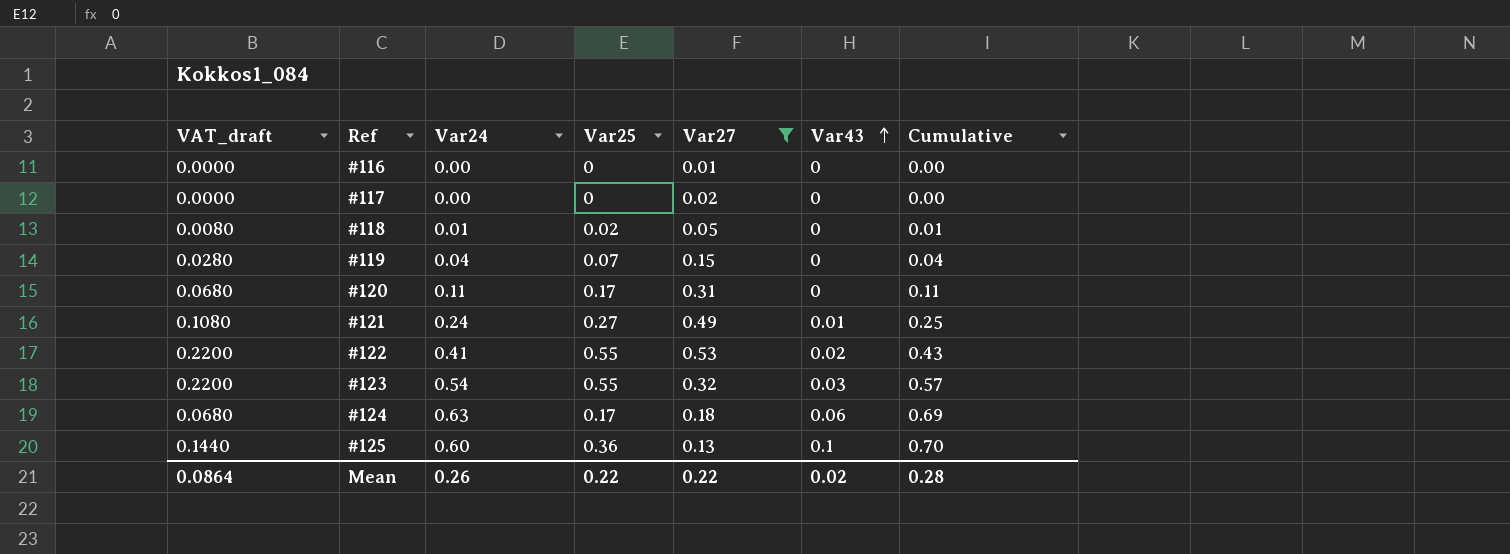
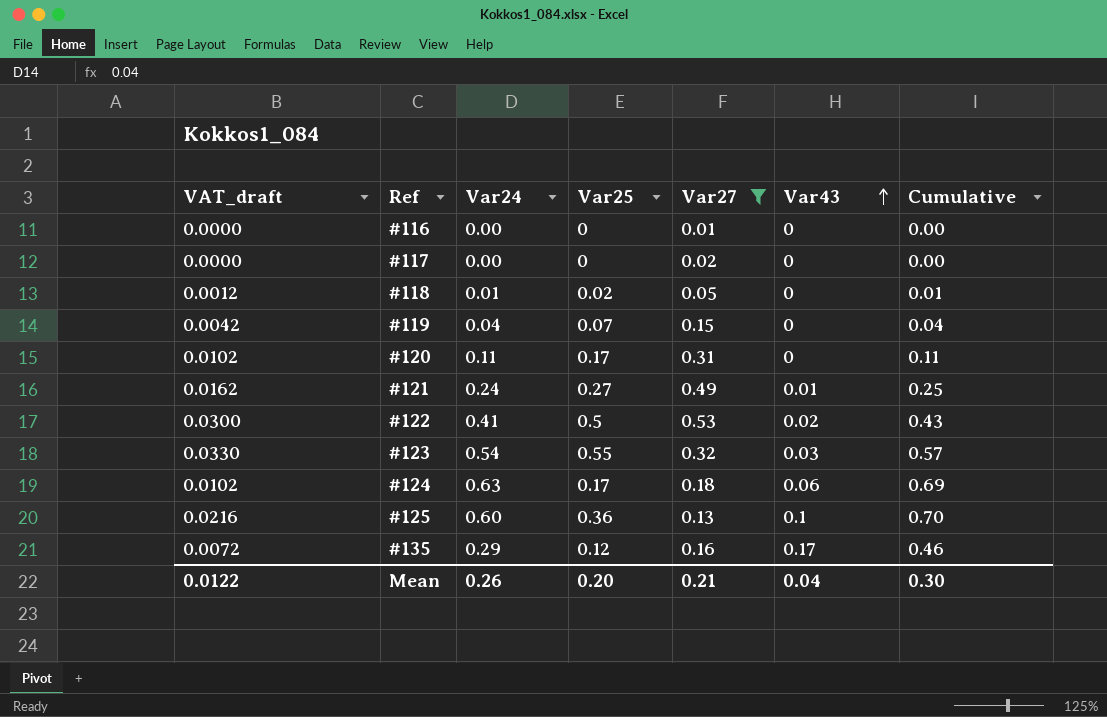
column VAT_draft | formula: [Var25] * 0.4 -> [Var25] * 0.06
#122 | Var25: 0.55 -> 0.5
row #135: none -> 0.0072 | 0.29 | 0.12 | 0.16 | 0.17 | 0.46
Mean | VAT_draft: 0.0864 -> 0.0122
Mean | Var25: 0.22 -> 0.20
Mean | Var27: 0.22 -> 0.21
Mean | Var43: 0.02 -> 0.04
Mean | Cumulative: 0.28 -> 0.30

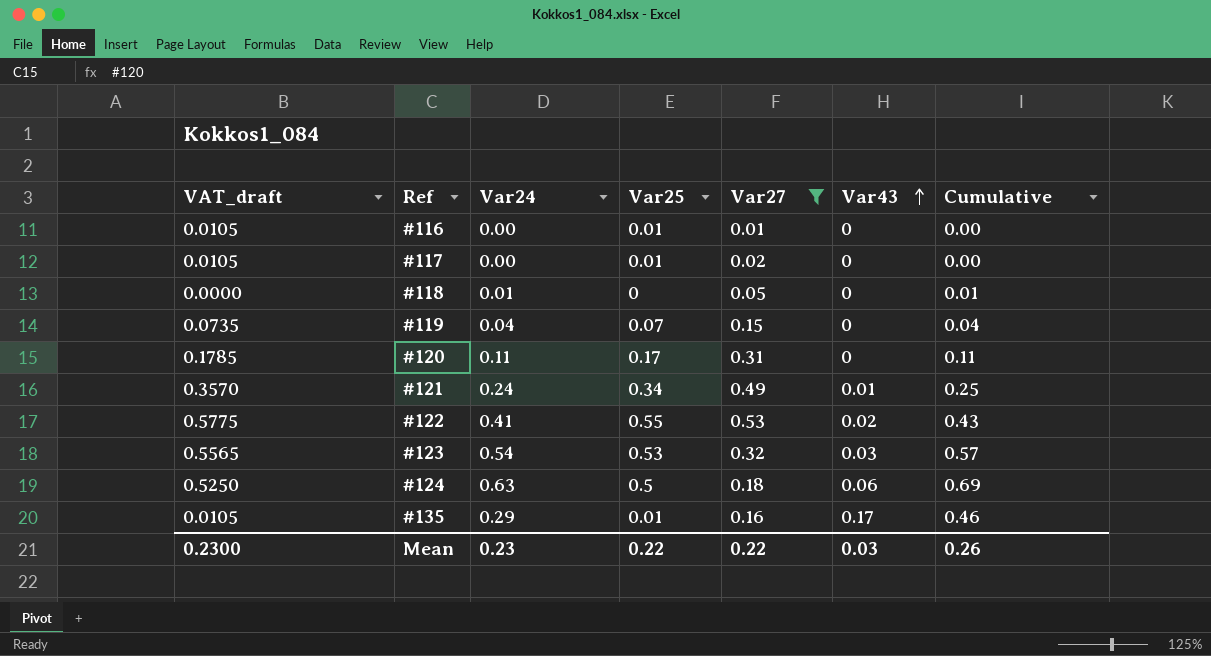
column VAT_draft | formula: [Var25] * 0.06 -> [Var25] * 1.05
row #125: 0.0216 | 0.60 | 0.36 | 0.13 | 0.1 | 0.70 -> none
#116 | Var25: 0 -> 0.01
#117 | Var25: 0 -> 0.01
#118 | Var25: 0.02 -> 0
#121 | Var25: 0.27 -> 0.34
#122 | Var25: 0.5 -> 0.55
#123 | Var25: 0.55 -> 0.53
#124 | Var25: 0.17 -> 0.5
#135 | Var25: 0.12 -> 0.01
Mean | VAT_draft: 0.0122 -> 0.2300
Mean | Var24: 0.26 -> 0.23
Mean | Var25: 0.20 -> 0.22
Mean | Var27: 0.21 -> 0.22
Mean | Var43: 0.04 -> 0.03
Mean | Cumulative: 0.30 -> 0.26

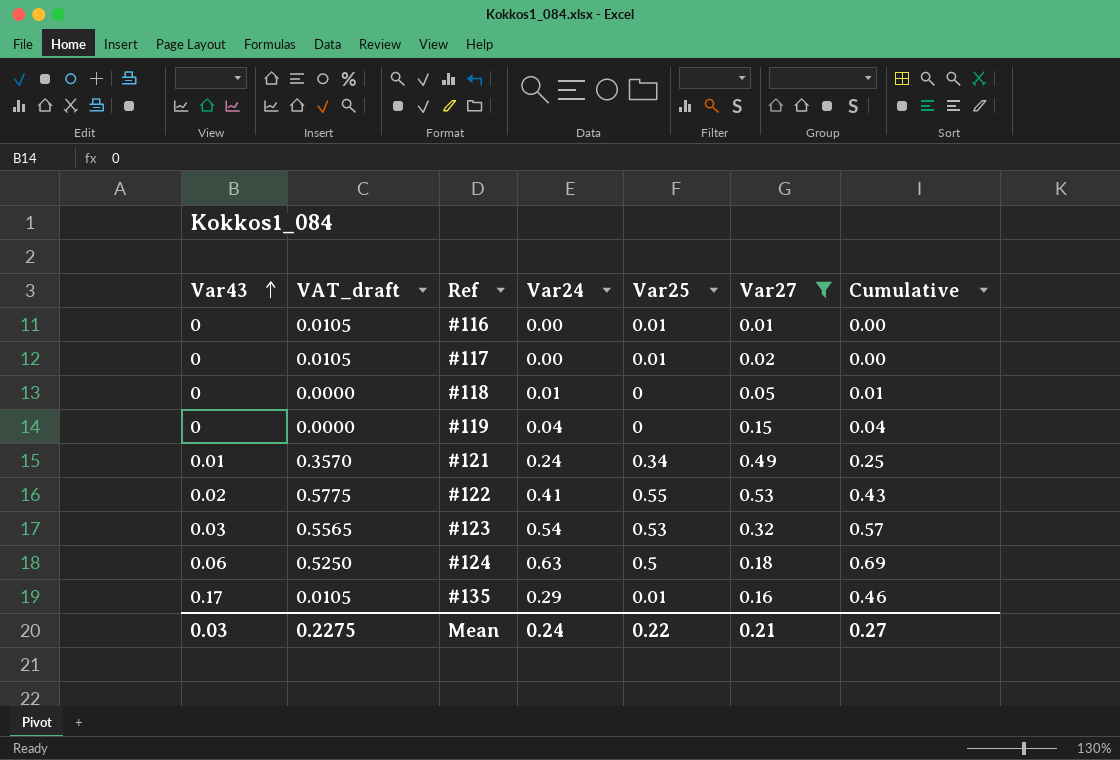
column Var43 | position: 6 -> 1
row #120: 0.1785 | 0.11 | 0.17 | 0.31 | 0 | 0.11 -> none
#119 | VAT_draft: 0.0735 -> 0.0000
#119 | Var25: 0.07 -> 0
Mean | VAT_draft: 0.2300 -> 0.2275
Mean | Var24: 0.23 -> 0.24
Mean | Var27: 0.22 -> 0.21
Mean | Cumulative: 0.26 -> 0.27

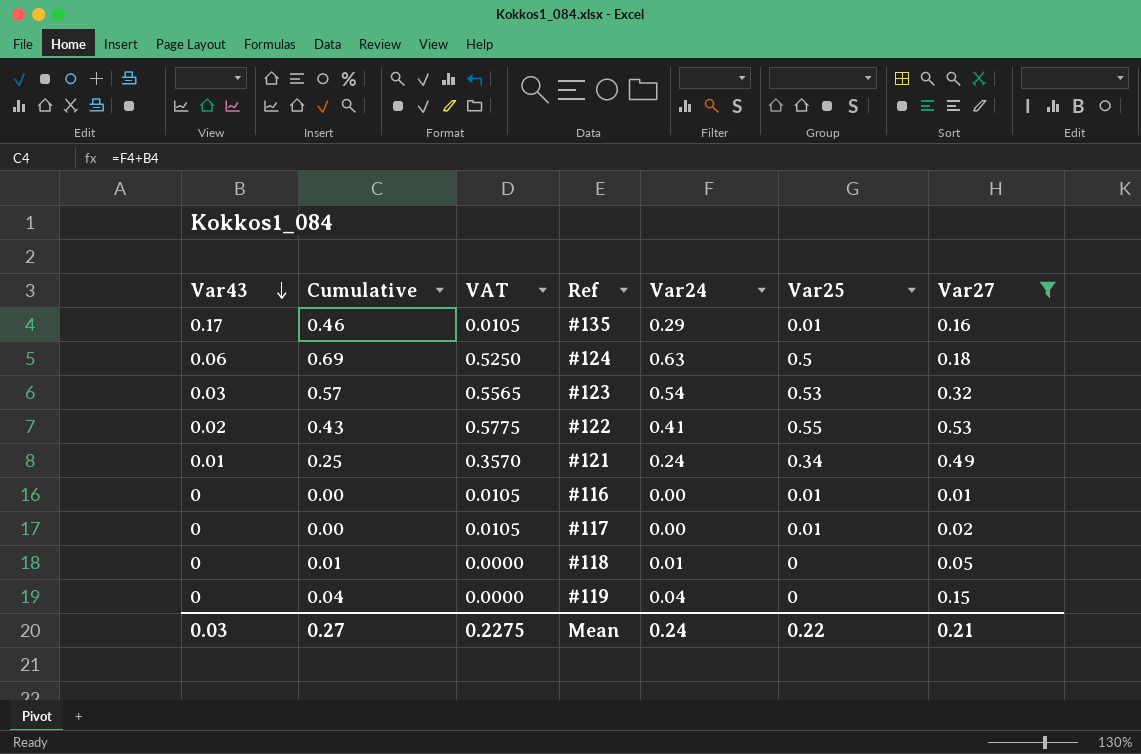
row order: Var43 ascending -> Var43 descending
column Cumulative | position: 7 -> 2
column name: VAT_draft -> VAT

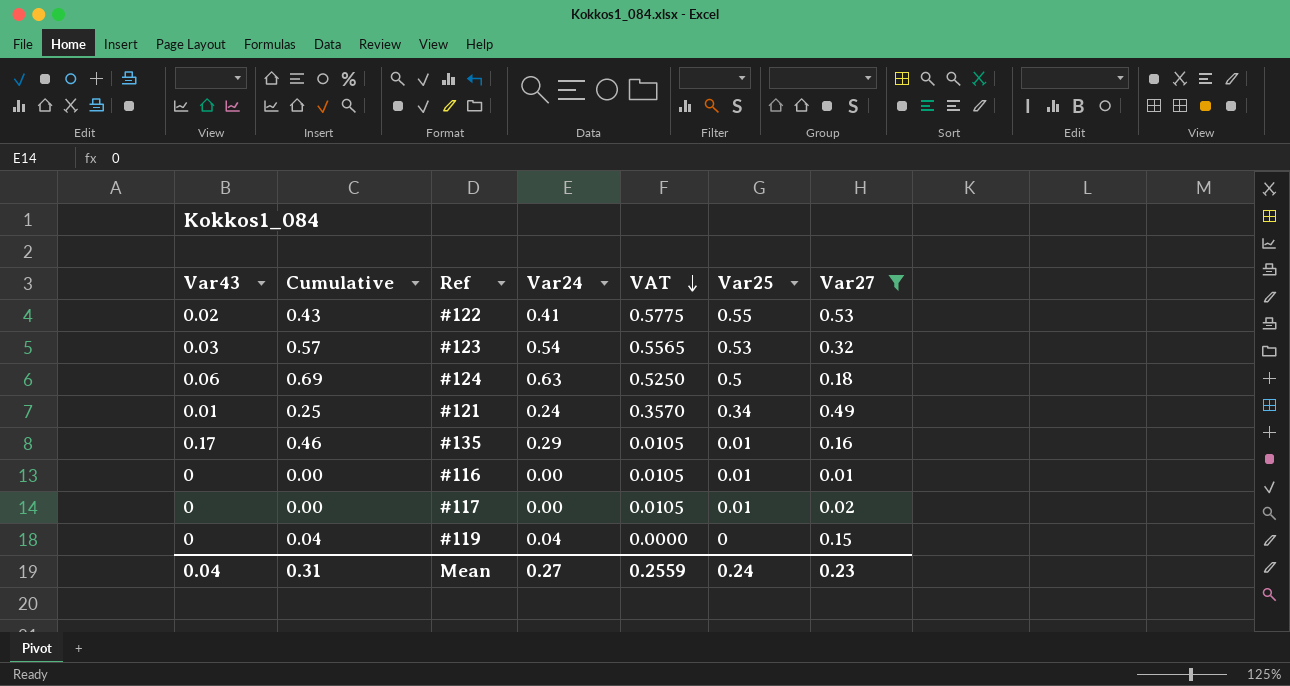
row order: Var43 descending -> VAT descending
column VAT | position: 3 -> 5
row #118: 0 | 0.01 | 0.0000 | 0.01 | 0 | 0.05 -> none
Mean | Var43: 0.03 -> 0.04
Mean | Cumulative: 0.27 -> 0.31
Mean | Var24: 0.24 -> 0.27
Mean | VAT: 0.2275 -> 0.2559
Mean | Var25: 0.22 -> 0.24
Mean | Var27: 0.21 -> 0.23

